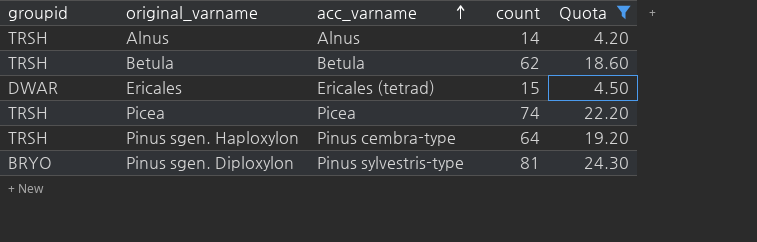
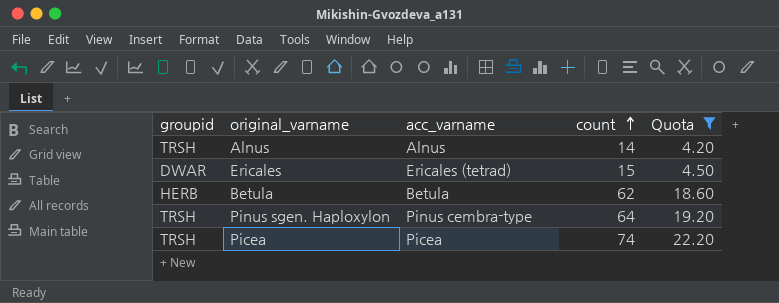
row order: acc_varname ascending -> count ascending
row Pinus sgen. Diploxylon: BRYO | Pinus sylvestris-type | 81 | 24.30 -> none
Betula | groupid: TRSH -> HERB

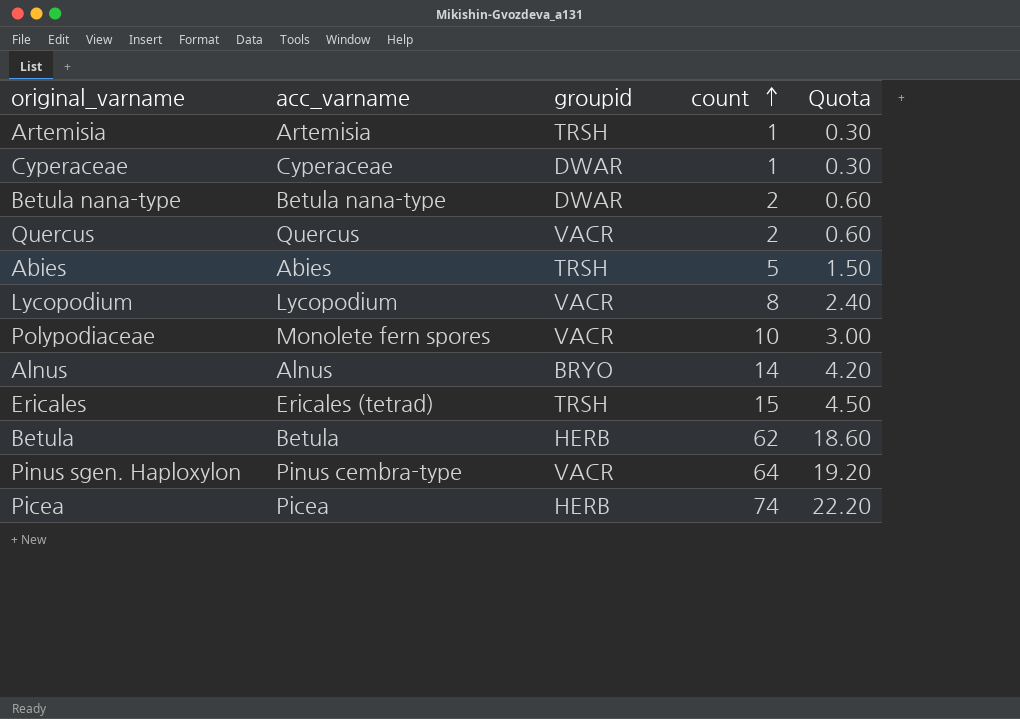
filter: Quota >= 4.20 -> none
column groupid | position: 1 -> 3
Alnus | groupid: TRSH -> BRYO
Ericales | groupid: DWAR -> TRSH
Pinus sgen. Haploxylon | groupid: TRSH -> VACR
Picea | groupid: TRSH -> HERB

